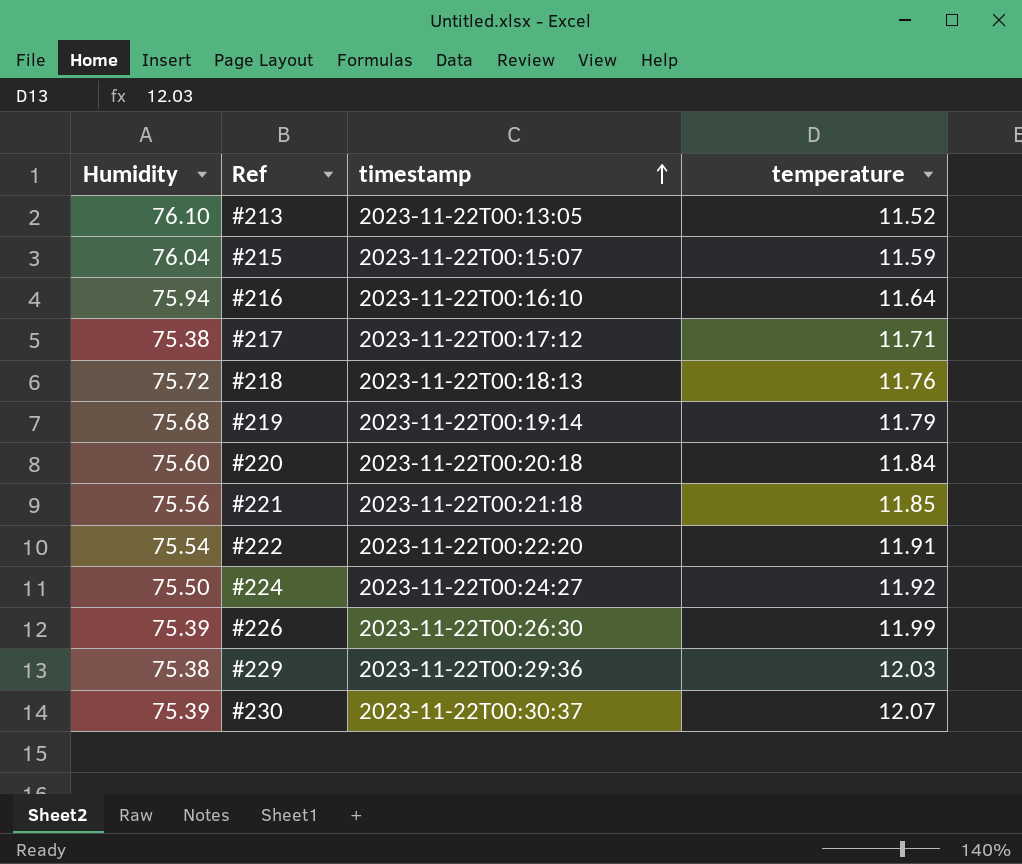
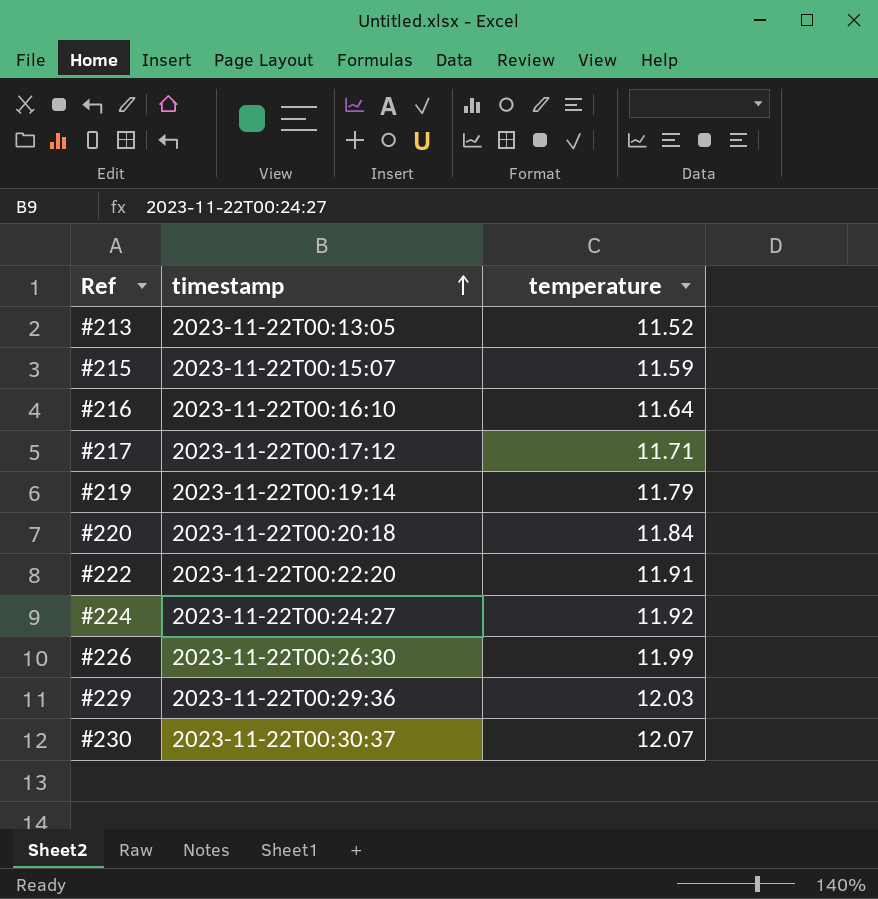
column Humidity | position: 1 -> none
row #218: 75.72 | 2023-11-22T00:18:13 | 11.76 -> none
row #221: 75.56 | 2023-11-22T00:21:18 | 11.85 -> none

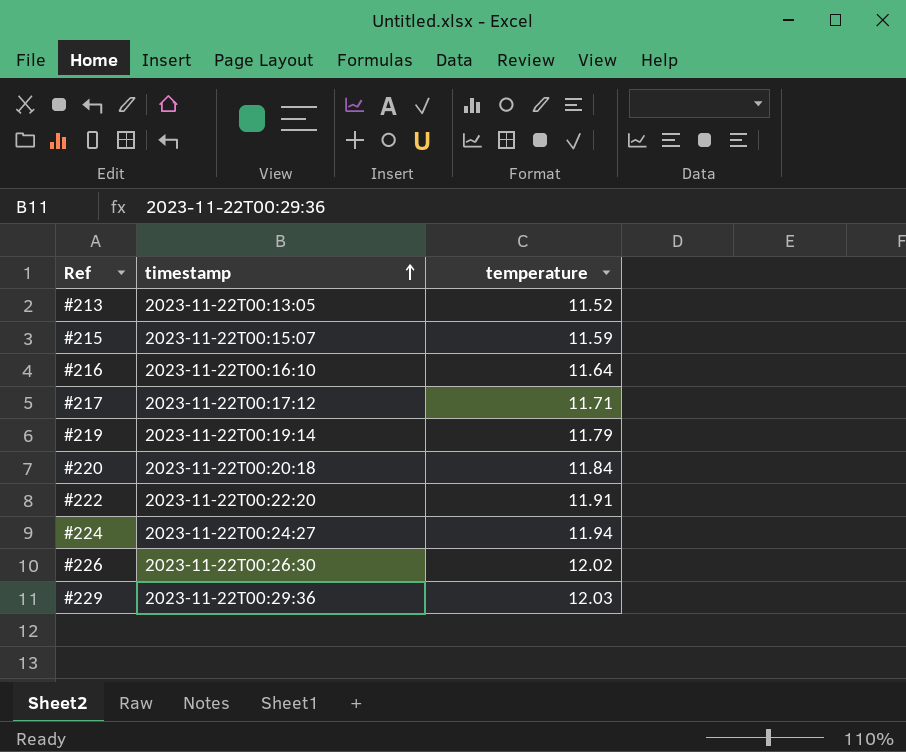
row #230: 2023-11-22T00:30:37 | 12.07 -> none
#224 | temperature: 11.92 -> 11.94
#226 | temperature: 11.99 -> 12.02

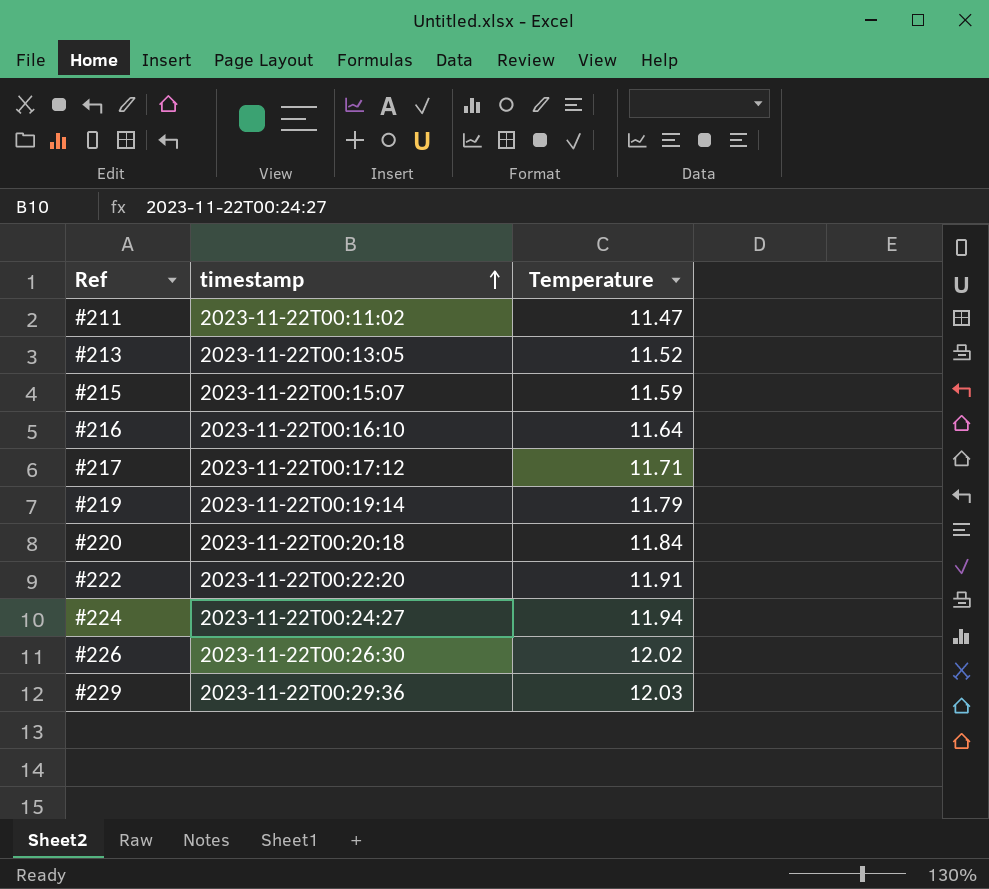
column name: temperature -> Temperature
row #211: none -> 2023-11-22T00:11:02 | 11.47

